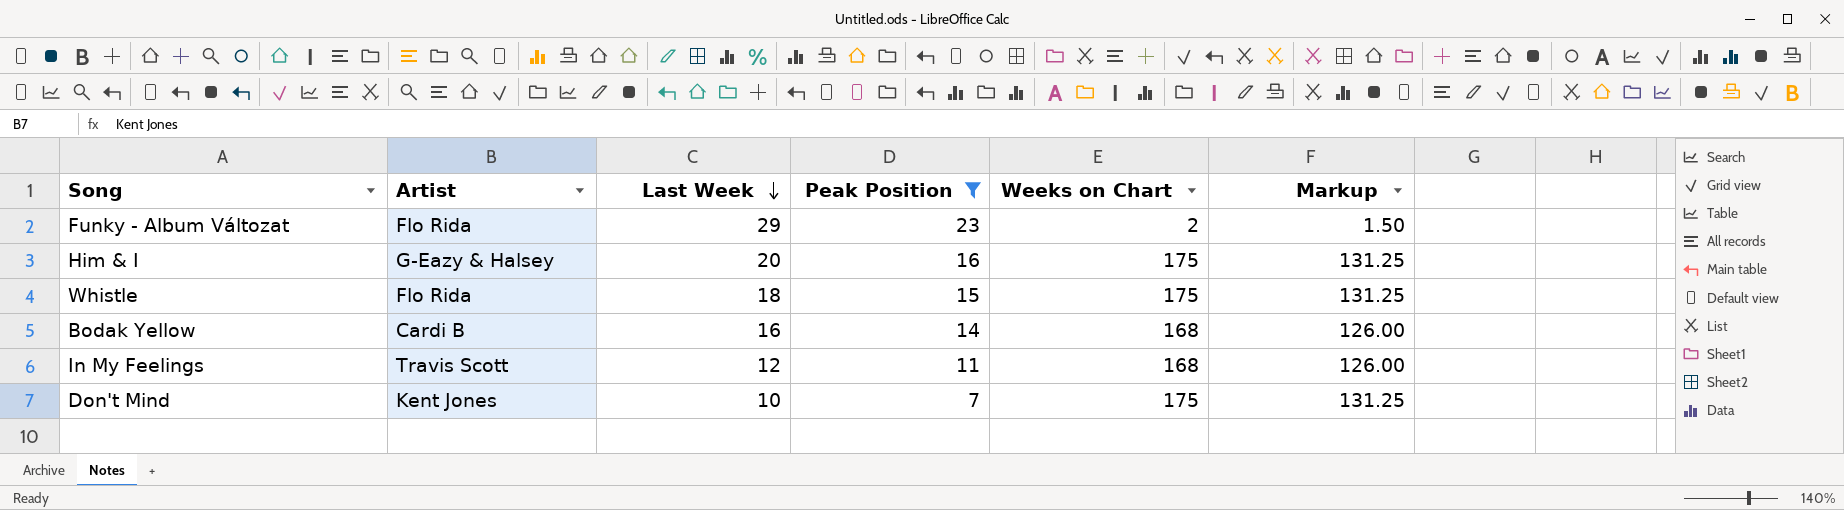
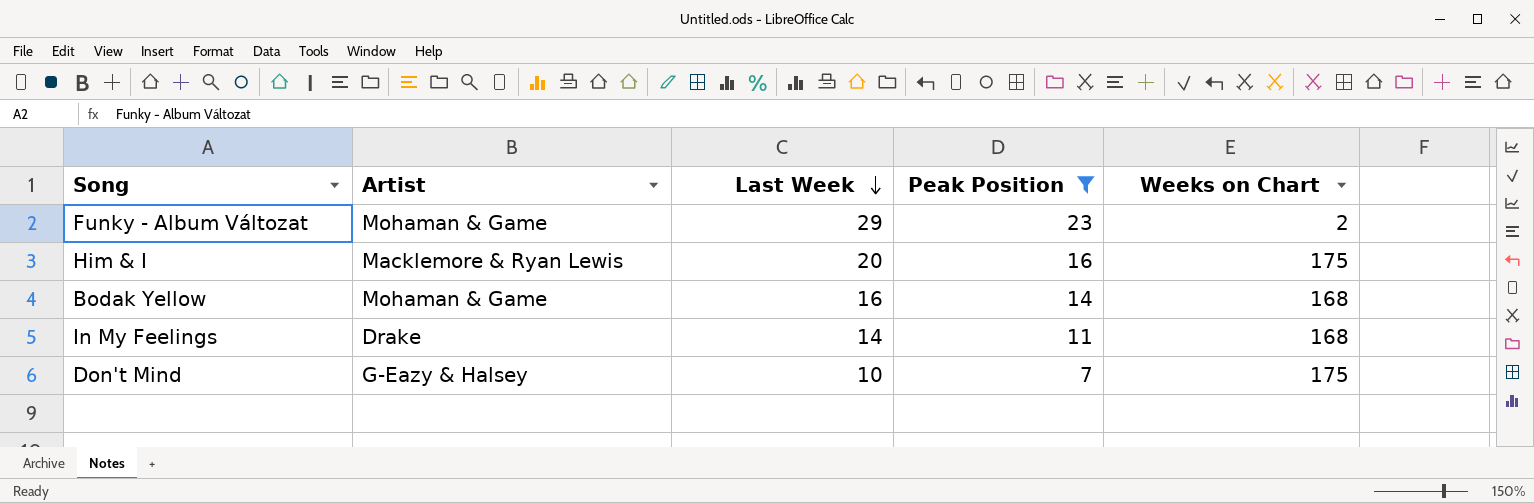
column Markup | formula: [Weeks on Chart] * 0.75 -> none
row Whistle: Flo Rida | 18 | 15 | 175 | 131.25 -> none
Funky - Album Változat | Artist: Flo Rida -> Mohaman & Game
Him & I | Artist: G-Eazy & Halsey -> Macklemore & Ryan Lewis
Bodak Yellow | Artist: Cardi B -> Mohaman & Game
In My Feelings | Artist: Travis Scott -> Drake
In My Feelings | Last Week: 12 -> 14
Don't Mind | Artist: Kent Jones -> G-Eazy & Halsey

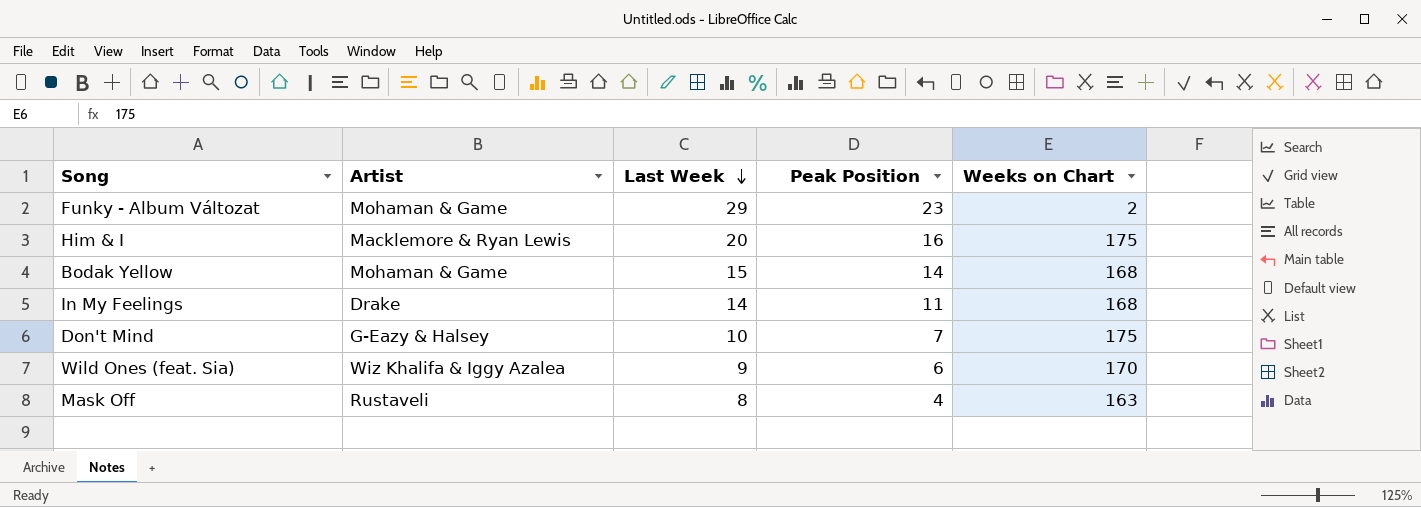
filter: Peak Position >= 7 -> none
Bodak Yellow | Last Week: 16 -> 15

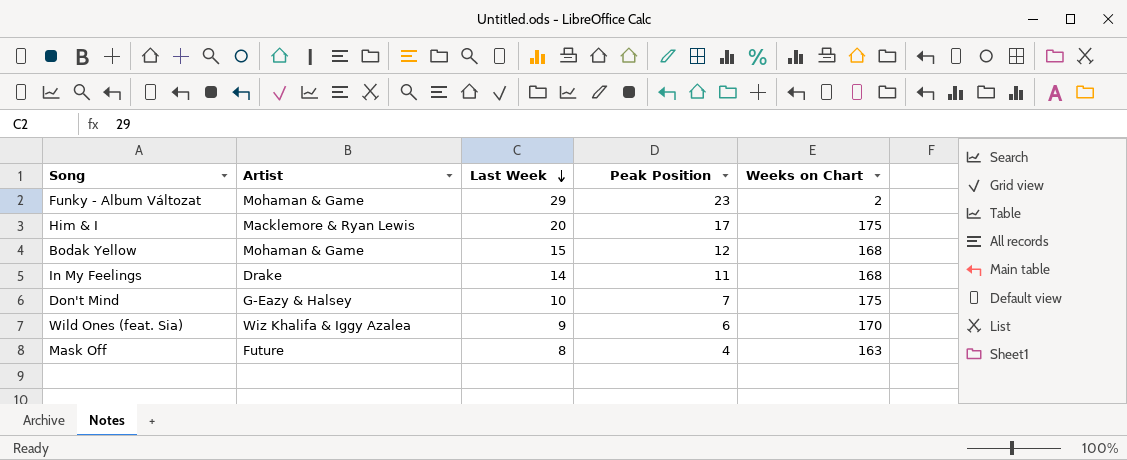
Him & I | Peak Position: 16 -> 17
Bodak Yellow | Peak Position: 14 -> 12
Mask Off | Artist: Rustaveli -> Future

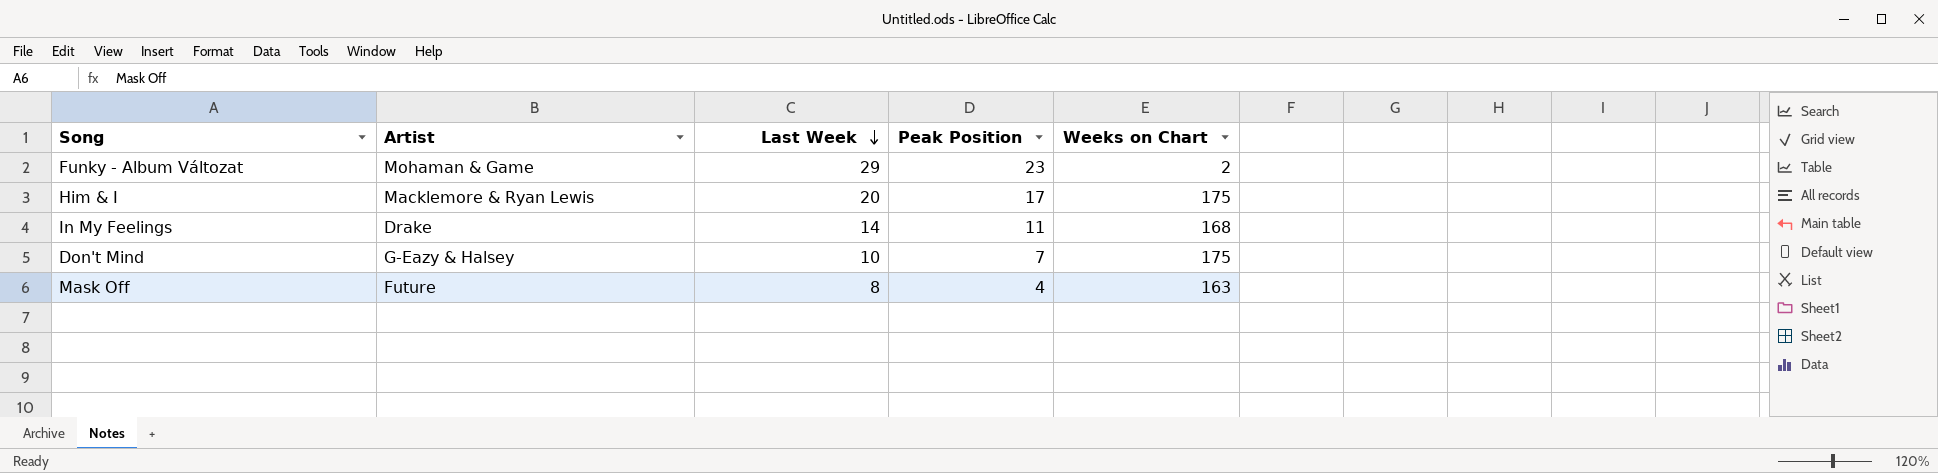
row Bodak Yellow: Mohaman & Game | 15 | 12 | 168 -> none
row Wild Ones (feat. Sia): Wiz Khalifa & Iggy Azalea | 9 | 6 | 170 -> none

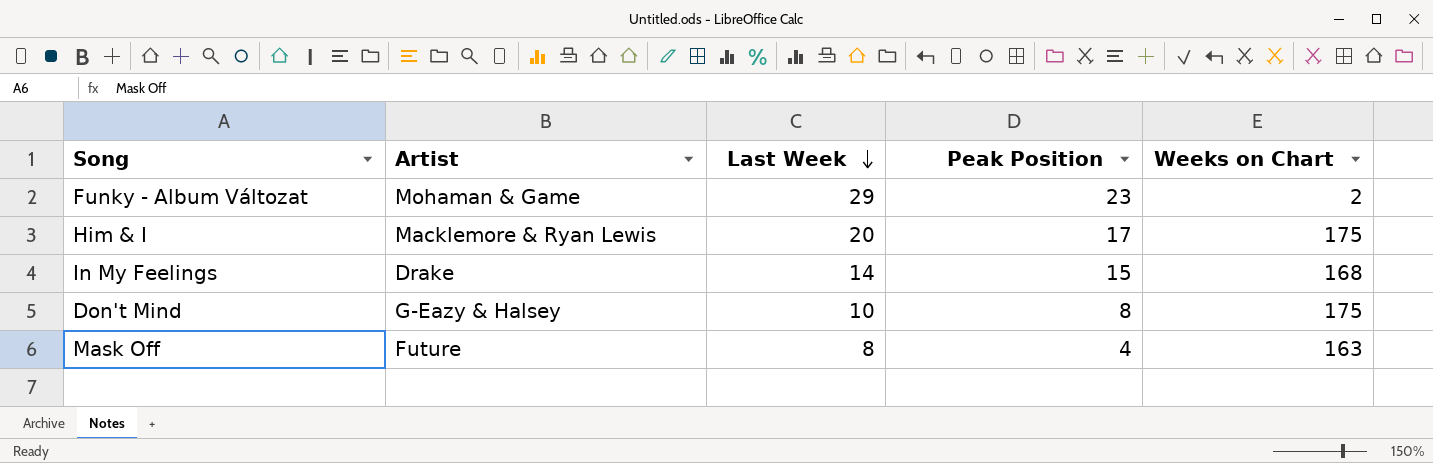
In My Feelings | Peak Position: 11 -> 15
Don't Mind | Peak Position: 7 -> 8

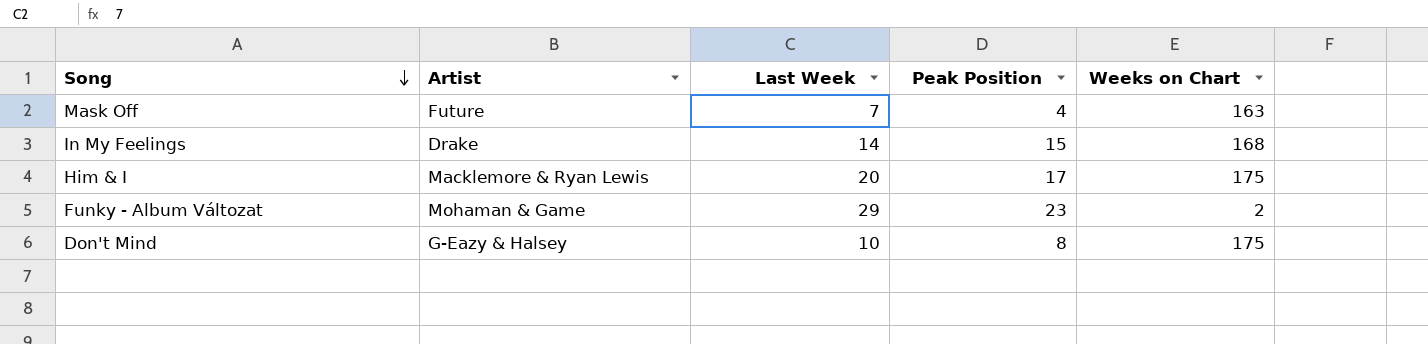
row order: Last Week descending -> Song descending
Mask Off | Last Week: 8 -> 7

